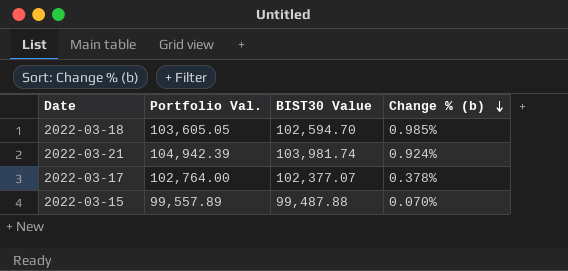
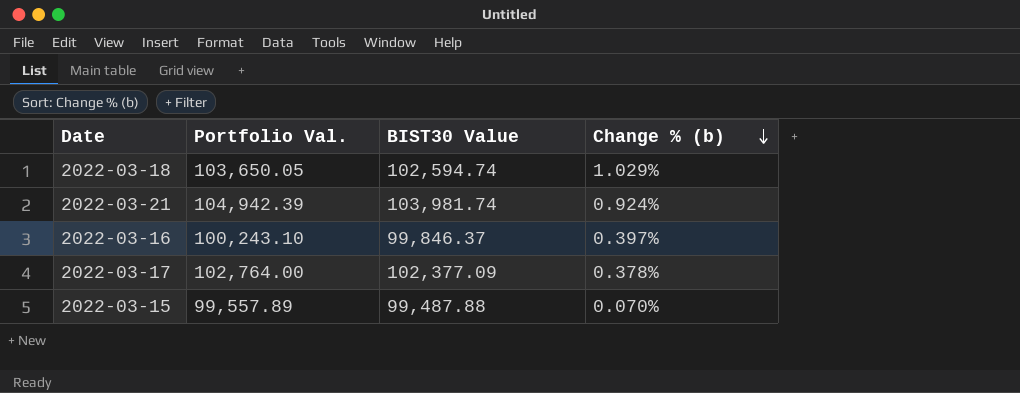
2022-03-18 | Portfolio Val.: 103,605.05 -> 103,650.05
2022-03-18 | BIST30 Value: 102,594.70 -> 102,594.74
2022-03-18 | Change % (b): 0.985% -> 1.029%
row 2022-03-16: none -> 100,243.10 | 99,846.37 | 0.397%
2022-03-17 | BIST30 Value: 102,377.07 -> 102,377.09

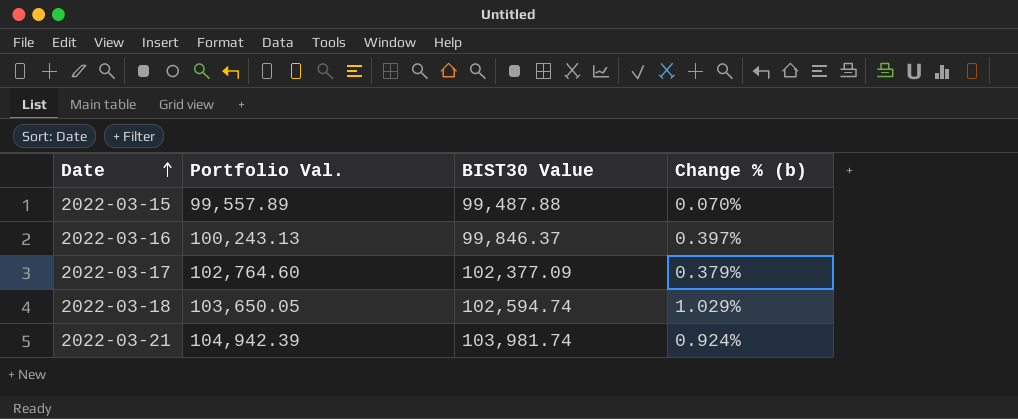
row order: Change % (b) descending -> Date ascending
2022-03-16 | Portfolio Val.: 100,243.10 -> 100,243.13
2022-03-17 | Portfolio Val.: 102,764.00 -> 102,764.60
2022-03-17 | Change % (b): 0.378% -> 0.379%

